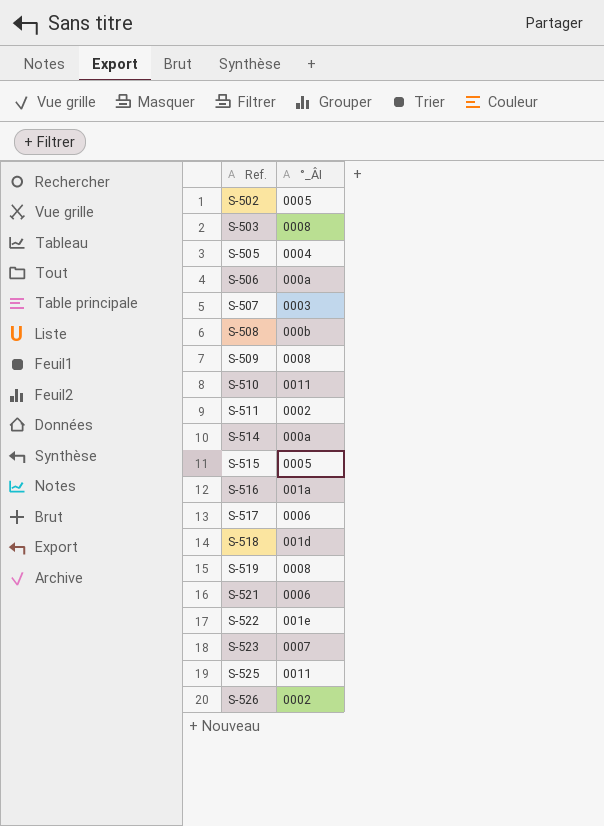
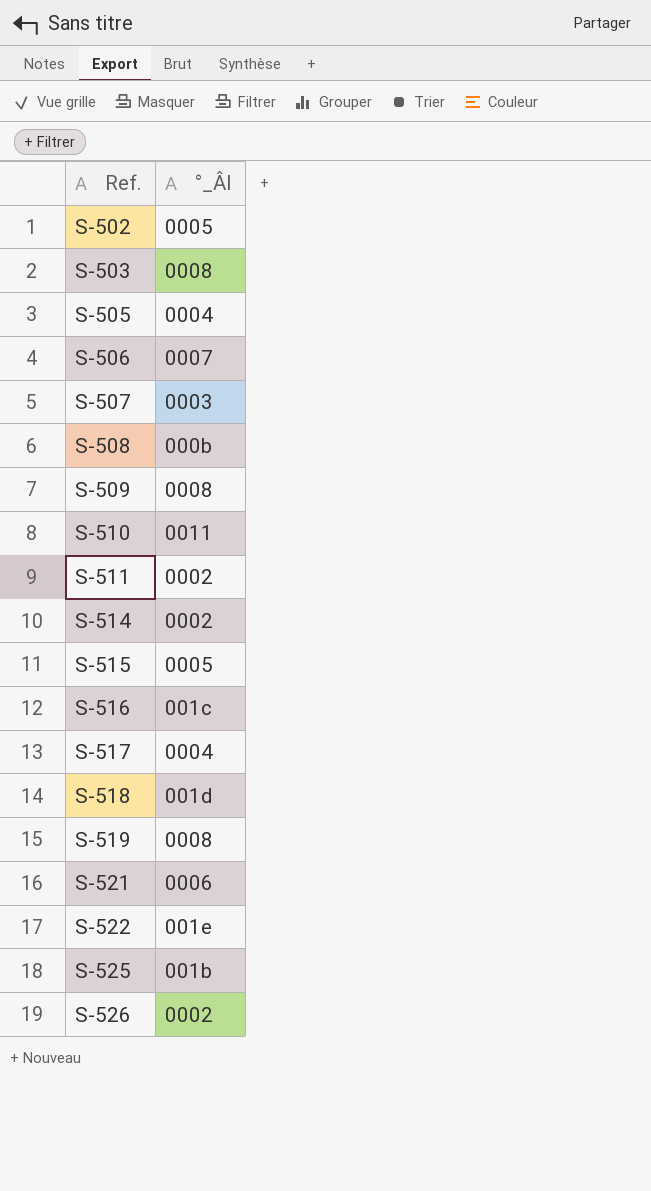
row S-523: 0007 -> none
S-506 | °_ÂI: 000a -> 0007
S-514 | °_ÂI: 000a -> 0002
S-516 | °_ÂI: 001a -> 001c
S-517 | °_ÂI: 0006 -> 0004
S-525 | °_ÂI: 0011 -> 001b

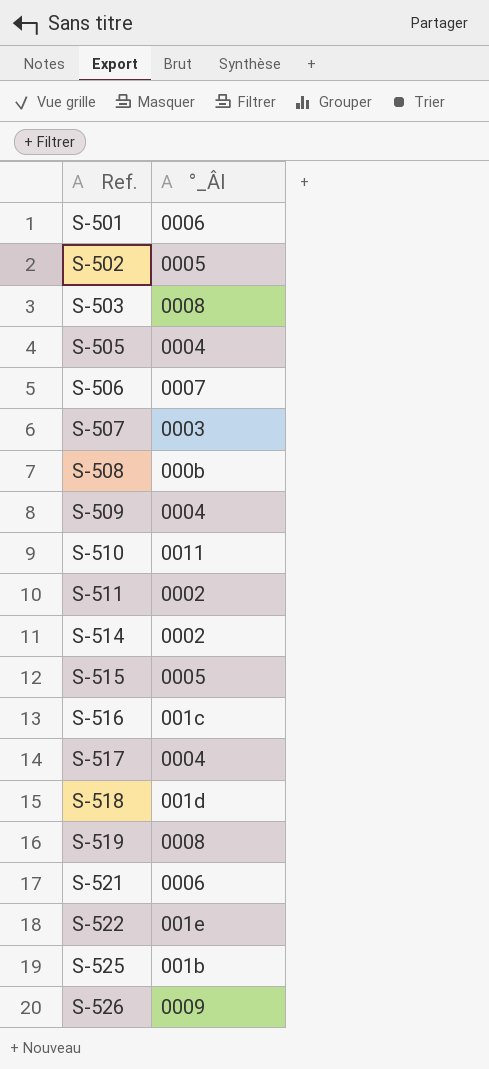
row S-501: none -> 0006
S-509 | °_ÂI: 0008 -> 0004
S-526 | °_ÂI: 0002 -> 0009

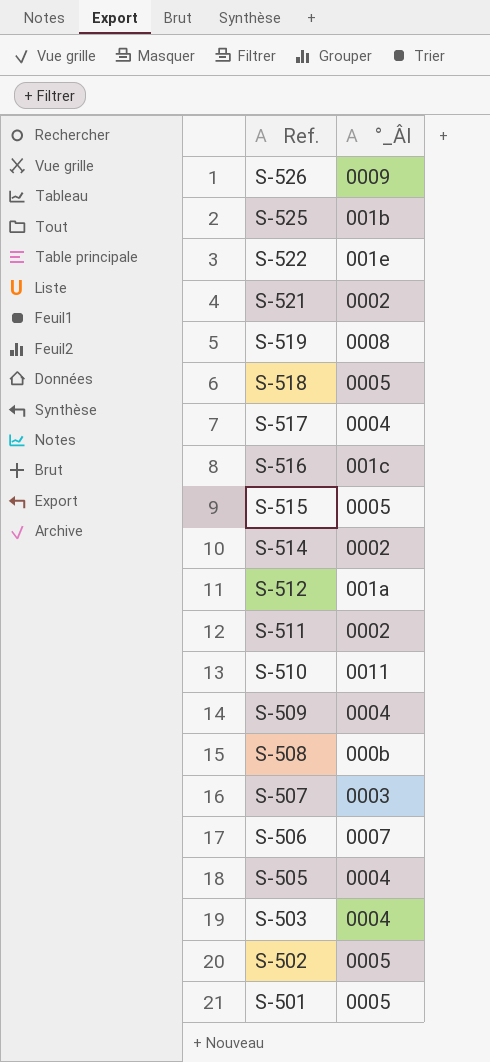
row order: Ref. ascending -> Ref. descending
S-521 | °_ÂI: 0006 -> 0002
S-518 | °_ÂI: 001d -> 0005
row S-512: none -> 001a
S-503 | °_ÂI: 0008 -> 0004
S-501 | °_ÂI: 0006 -> 0005

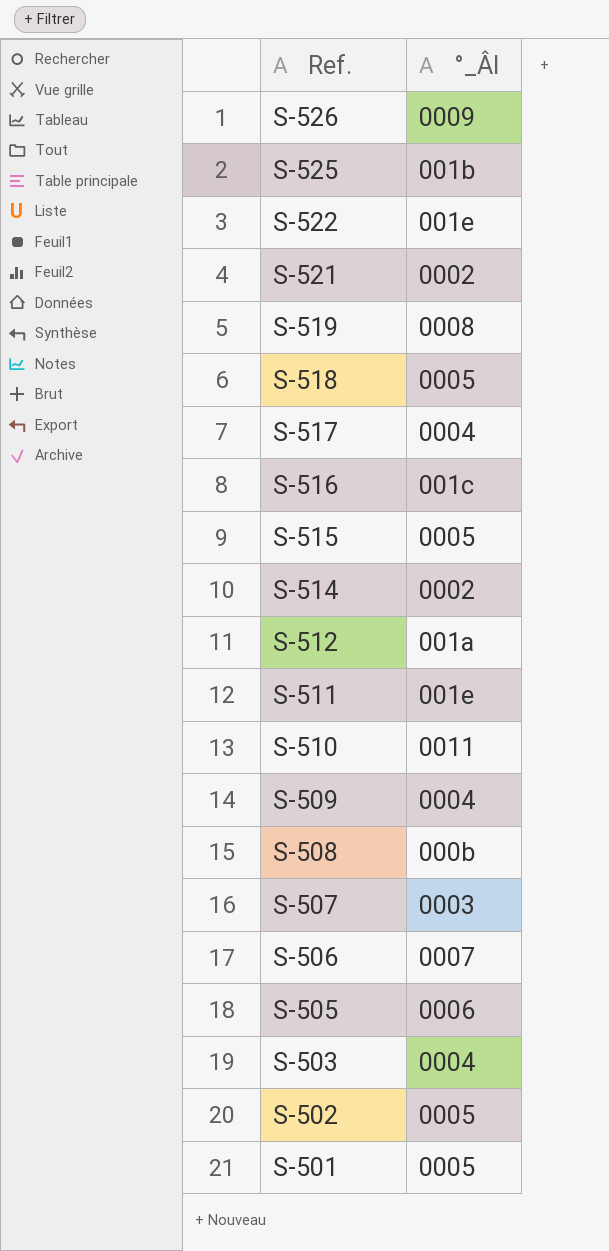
S-511 | °_ÂI: 0002 -> 001e
S-505 | °_ÂI: 0004 -> 0006

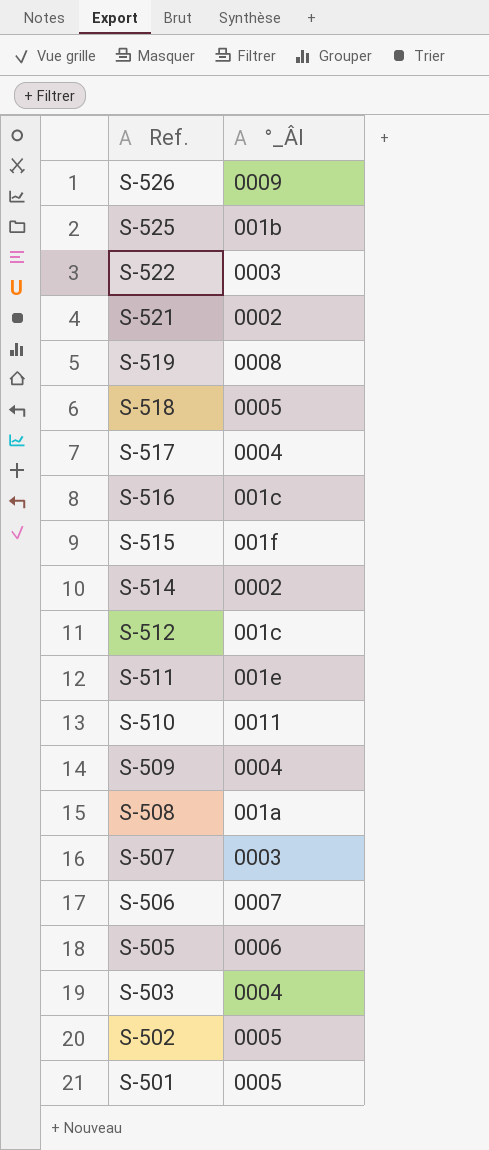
S-522 | °_ÂI: 001e -> 0003
S-515 | °_ÂI: 0005 -> 001f
S-512 | °_ÂI: 001a -> 001c
S-508 | °_ÂI: 000b -> 001a

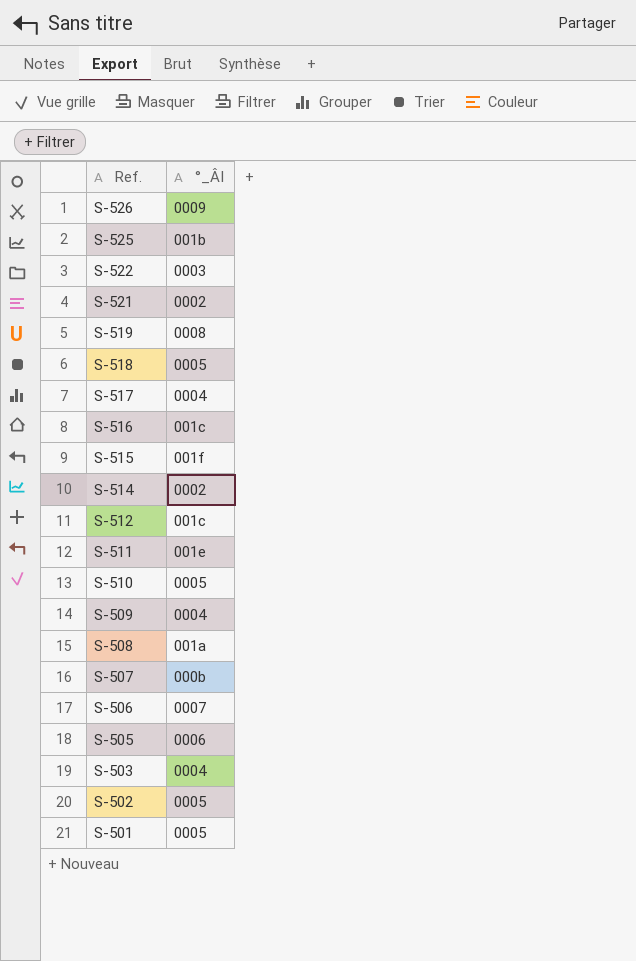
S-510 | °_ÂI: 0011 -> 0005
S-507 | °_ÂI: 0003 -> 000b

